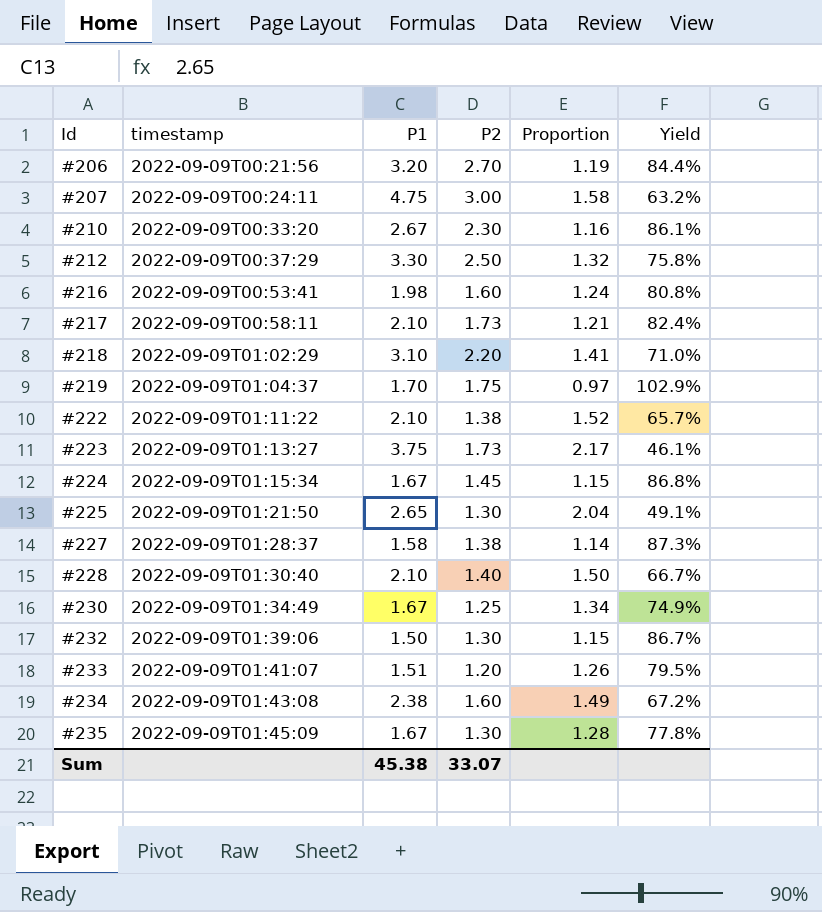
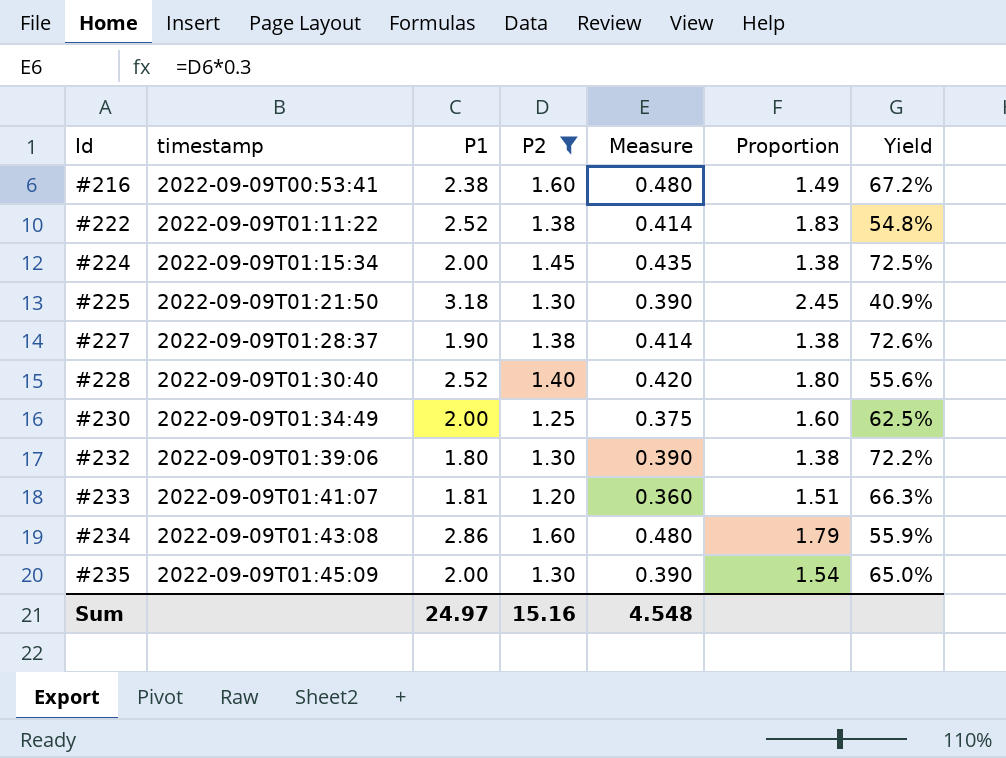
filter: none -> P2 <= 1.60
column Measure | formula: none -> [P2] * 0.3
#216 | P1: 1.98 -> 2.38
#216 | Proportion: 1.24 -> 1.49
#216 | Yield: 80.8% -> 67.2%
#222 | P1: 2.10 -> 2.52
#222 | Proportion: 1.52 -> 1.83
#222 | Yield: 65.7% -> 54.8%
#224 | P1: 1.67 -> 2.00
#224 | Proportion: 1.15 -> 1.38
#224 | Yield: 86.8% -> 72.5%
#225 | P1: 2.65 -> 3.18
#225 | Proportion: 2.04 -> 2.45
#225 | Yield: 49.1% -> 40.9%
#227 | P1: 1.58 -> 1.90
#227 | Proportion: 1.14 -> 1.38
#227 | Yield: 87.3% -> 72.6%
#228 | P1: 2.10 -> 2.52
#228 | Proportion: 1.50 -> 1.80
#228 | Yield: 66.7% -> 55.6%
#230 | P1: 1.67 -> 2.00
#230 | Proportion: 1.34 -> 1.60
#230 | Yield: 74.9% -> 62.5%
#232 | P1: 1.50 -> 1.80
#232 | Proportion: 1.15 -> 1.38
#232 | Yield: 86.7% -> 72.2%
#233 | P1: 1.51 -> 1.81
#233 | Proportion: 1.26 -> 1.51
#233 | Yield: 79.5% -> 66.3%
#234 | P1: 2.38 -> 2.86
#234 | Proportion: 1.49 -> 1.79
#234 | Yield: 67.2% -> 55.9%
#235 | P1: 1.67 -> 2.00
#235 | Proportion: 1.28 -> 1.54
#235 | Yield: 77.8% -> 65.0%
Sum | P1: 45.38 -> 24.97
Sum | P2: 33.07 -> 15.16

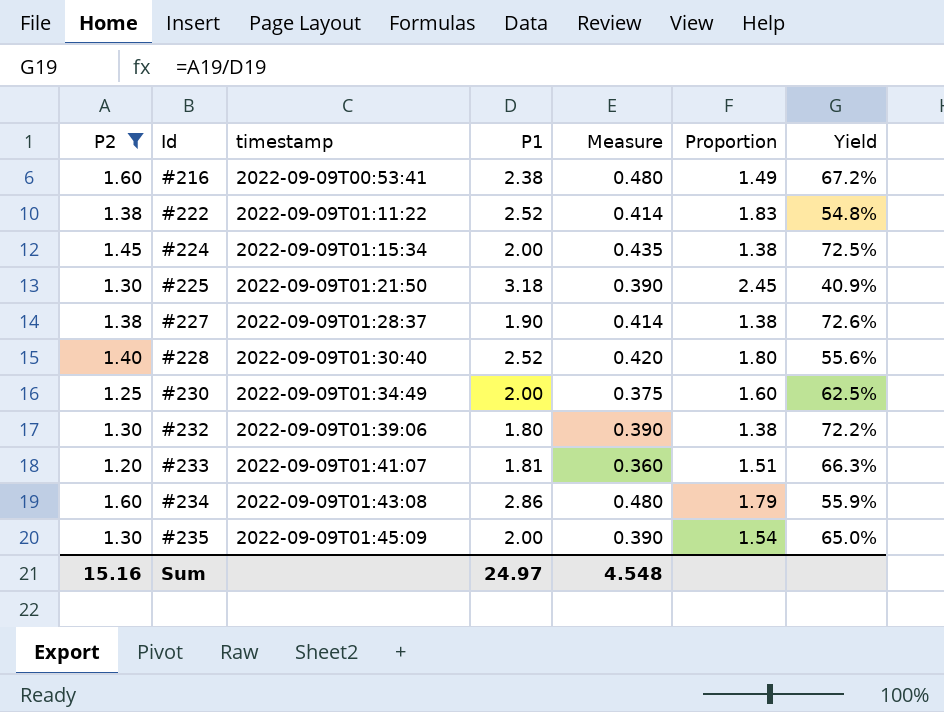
column P2 | position: 4 -> 1

